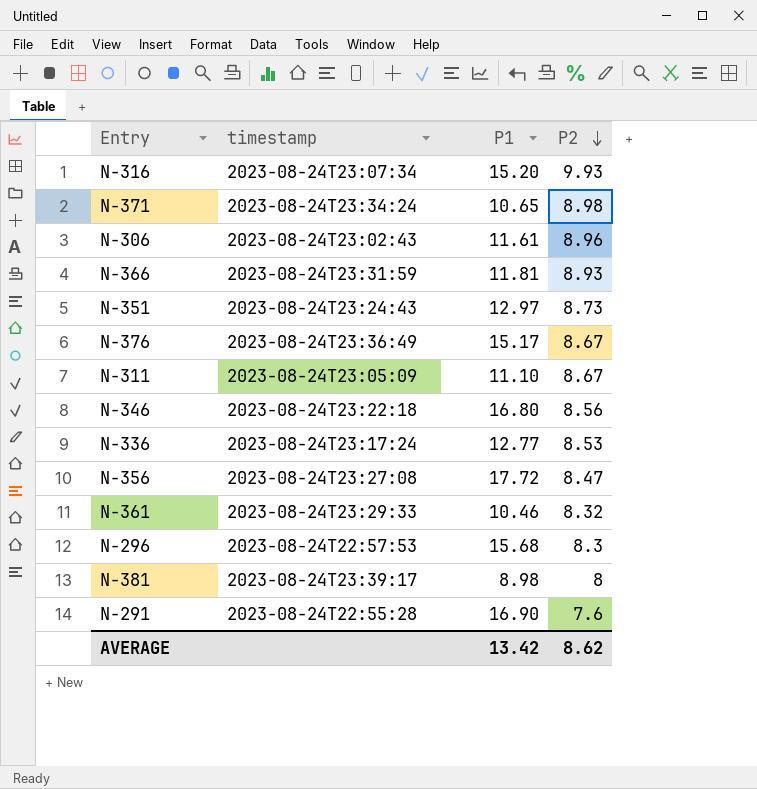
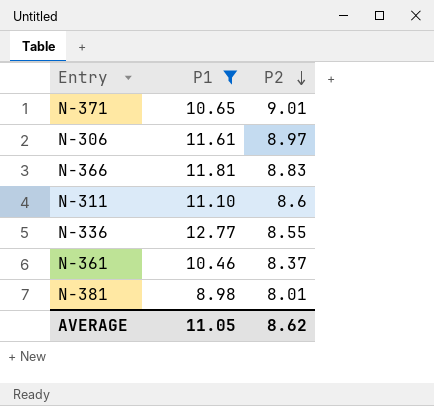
filter: none -> P1 <= 12.77
column timestamp | position: 2 -> none
N-371 | P2: 8.98 -> 9.01
N-306 | P2: 8.96 -> 8.97
N-366 | P2: 8.93 -> 8.83
N-311 | P2: 8.67 -> 8.6
N-336 | P2: 8.53 -> 8.55
N-361 | P2: 8.32 -> 8.37
N-381 | P2: 8 -> 8.01
AVERAGE | P1: 13.42 -> 11.05

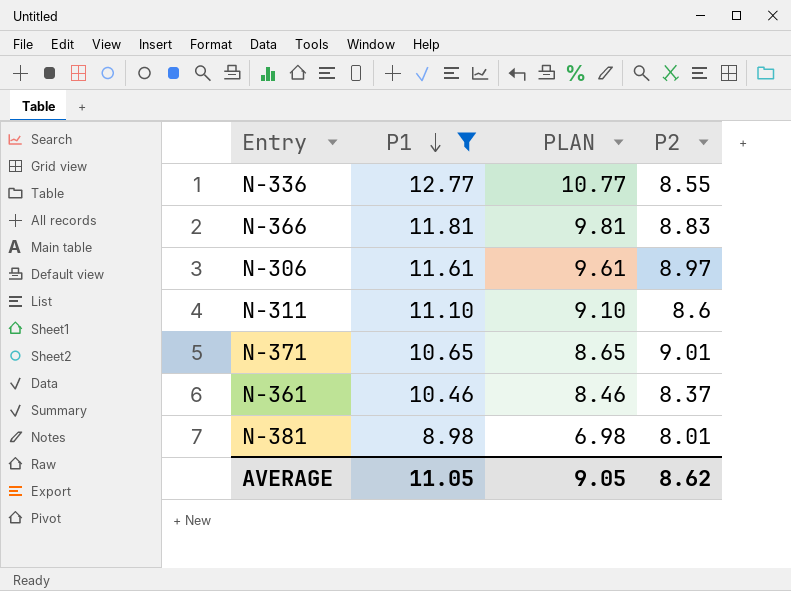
row order: P2 descending -> P1 descending
column PLAN | formula: none -> [P1] - 2

